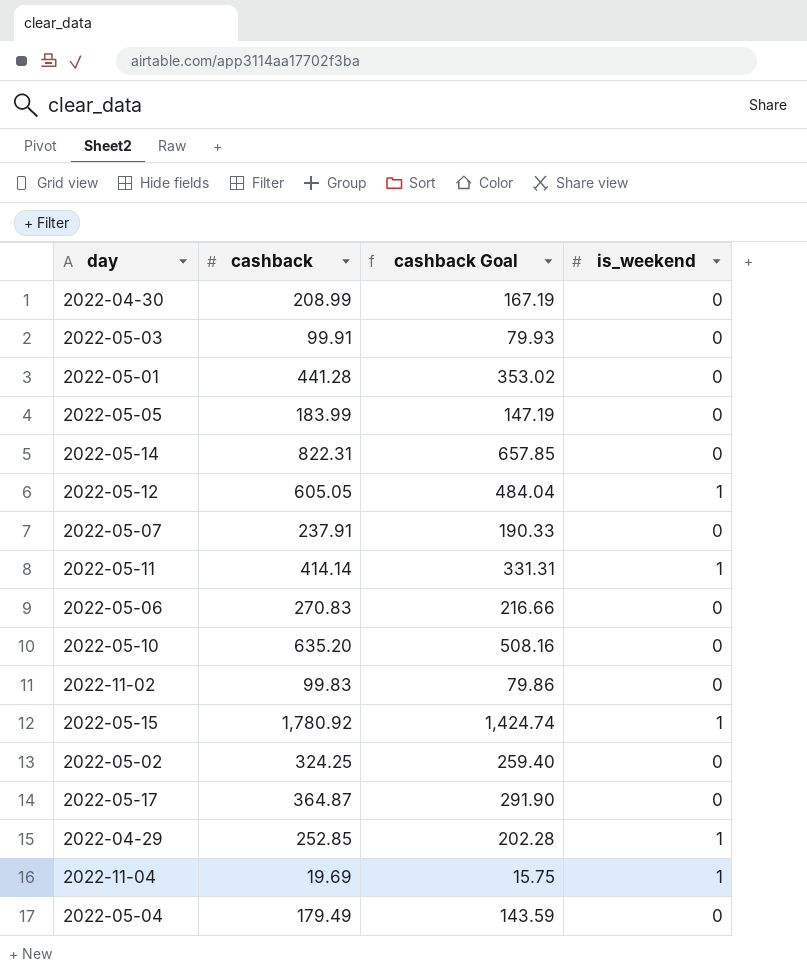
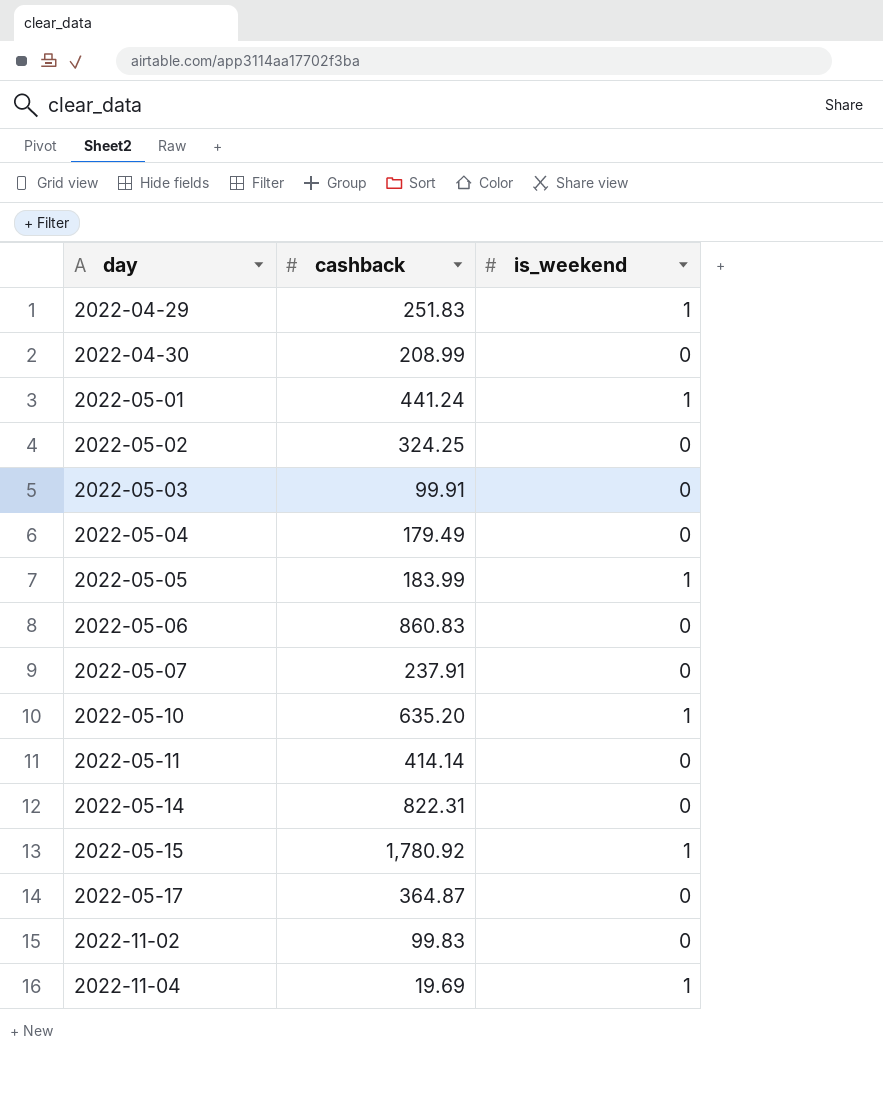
row order: none -> day ascending
column cashback Goal | formula: [cashback] * 0.8 -> none
row 2022-05-12: 605.05 | 484.04 | 1 -> none
2022-04-29 | cashback: 252.85 -> 251.83
2022-05-01 | cashback: 441.28 -> 441.24
2022-05-01 | is_weekend: 0 -> 1
2022-05-05 | is_weekend: 0 -> 1
2022-05-06 | cashback: 270.83 -> 860.83
2022-05-10 | is_weekend: 0 -> 1
2022-05-11 | is_weekend: 1 -> 0

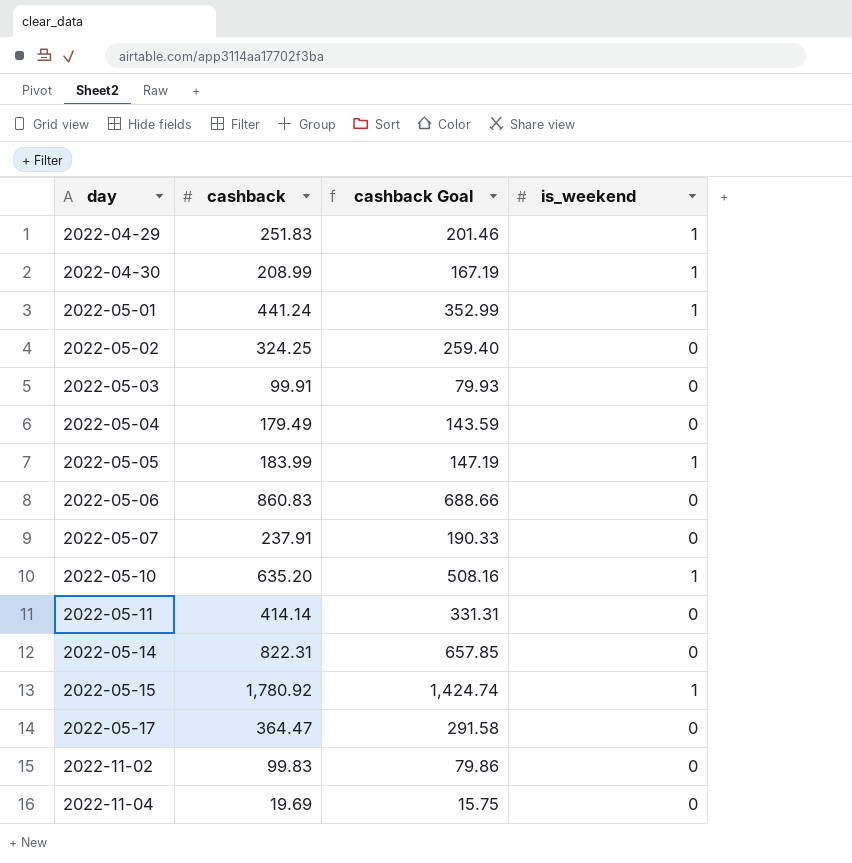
column cashback Goal | formula: none -> [cashback] * 0.8
2022-04-30 | is_weekend: 0 -> 1
2022-05-17 | cashback: 364.87 -> 364.47
2022-11-04 | is_weekend: 1 -> 0

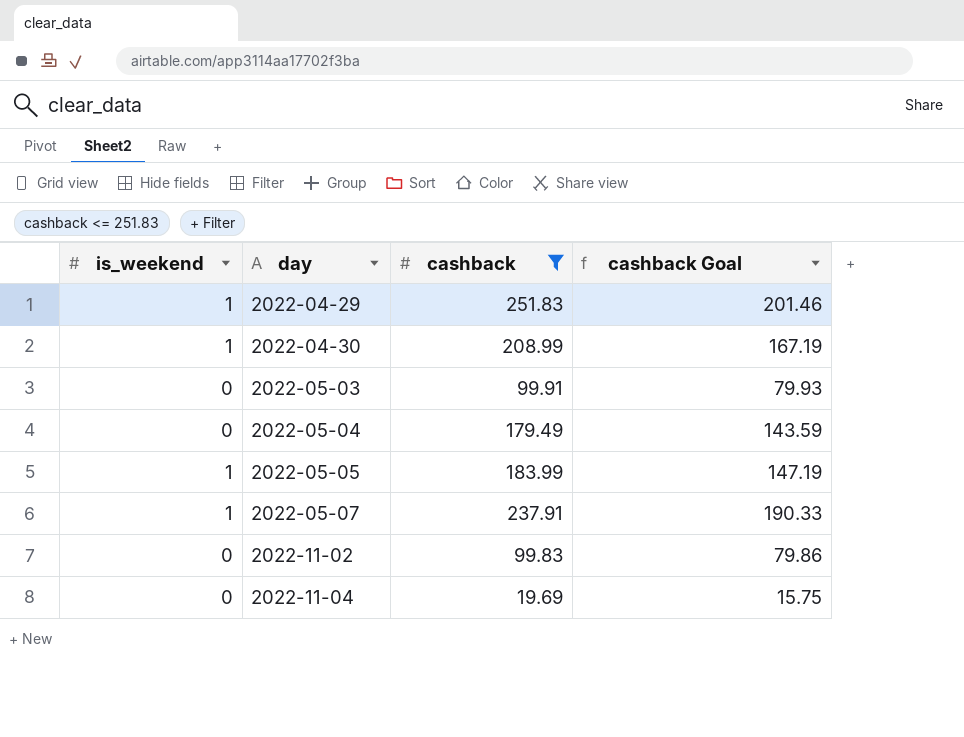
filter: none -> cashback <= 251.83
column is_weekend | position: 4 -> 1
2022-05-07 | is_weekend: 0 -> 1

